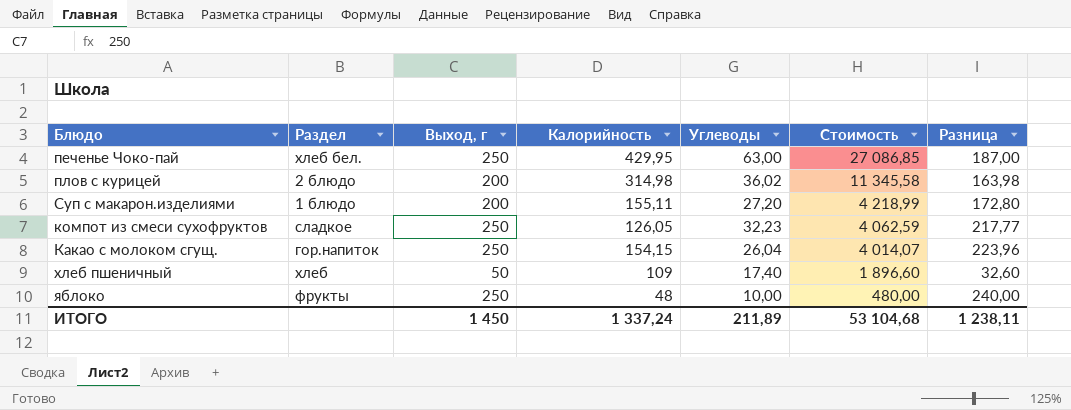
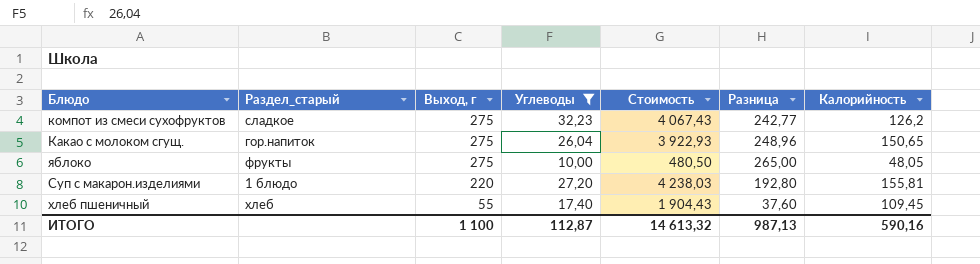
filter: none -> Углеводы <= 32,23
row order: Стоимость descending -> Выход, г descending
column name: Раздел -> Раздел_старый
column Калорийность | position: 4 -> 7
компот из смеси сухофруктов | Выход, г: 250 -> 275
компот из смеси сухофруктов | Стоимость: 4 062,59 -> 4 067,43
компот из смеси сухофруктов | Разница: 217,77 -> 242,77
компот из смеси сухофруктов | Калорийность: 126,05 -> 126,2
Какао с молоком сгущ. | Выход, г: 250 -> 275
Какао с молоком сгущ. | Стоимость: 4 014,07 -> 3 922,93
Какао с молоком сгущ. | Разница: 223,96 -> 248,96
Какао с молоком сгущ. | Калорийность: 154,15 -> 150,65
яблоко | Выход, г: 250 -> 275
яблоко | Стоимость: 480,00 -> 480,50
яблоко | Разница: 240,00 -> 265,00
яблоко | Калорийность: 48 -> 48,05
Суп с макарон.изделиями | Выход, г: 200 -> 220
Суп с макарон.изделиями | Стоимость: 4 218,99 -> 4 238,03
Суп с макарон.изделиями | Разница: 172,80 -> 192,80
Суп с макарон.изделиями | Калорийность: 155,11 -> 155,81
хлеб пшеничный | Выход, г: 50 -> 55
хлеб пшеничный | Стоимость: 1 896,60 -> 1 904,43
хлеб пшеничный | Разница: 32,60 -> 37,60
хлеб пшеничный | Калорийность: 109 -> 109,45
ИТОГО | Выход, г: 1 450 -> 1 100
ИТОГО | Углеводы: 211,89 -> 112,87
ИТОГО | Стоимость: 53 104,68 -> 14 613,32
ИТОГО | Разница: 1 238,11 -> 987,13
ИТОГО | Калорийность: 1 337,24 -> 590,16

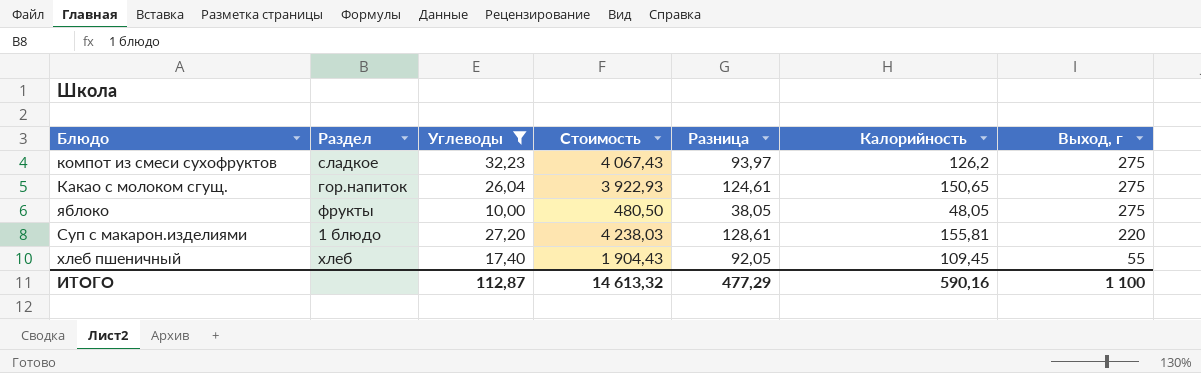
column name: Раздел_старый -> Раздел
column Разница | formula: [Выход, г] - [Углеводы] -> [Калорийность] - [Углеводы]
column Выход, г | position: 3 -> 7
ИТОГО | Разница: 987,13 -> 477,29

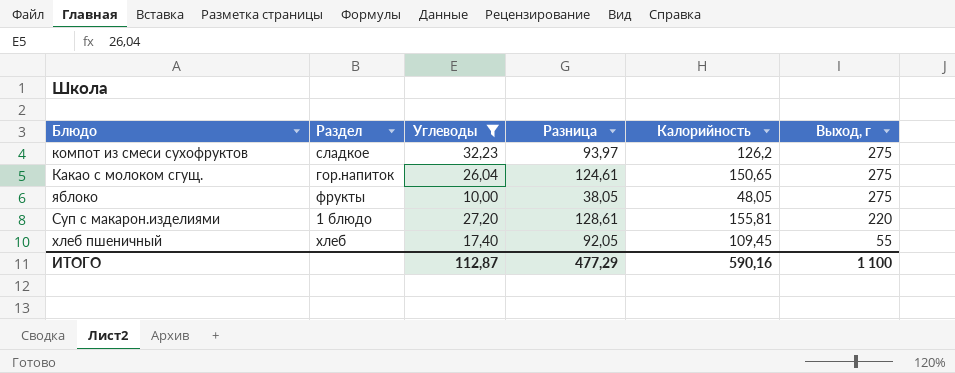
column Стоимость | formula: [Углеводы] * [Калорийность] -> none

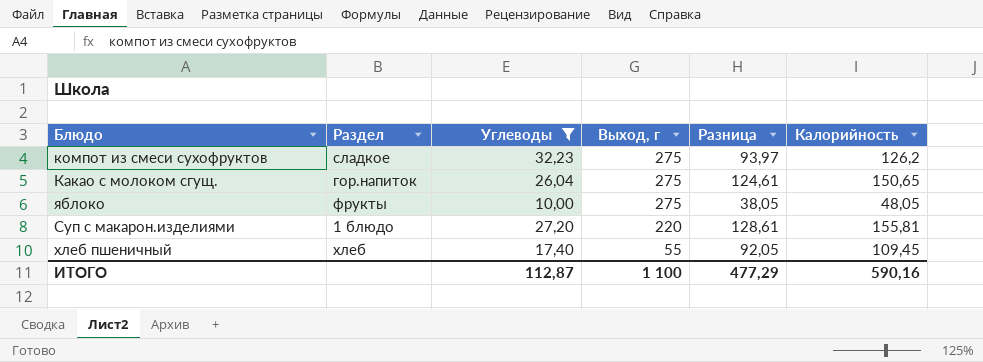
column Выход, г | position: 6 -> 4

